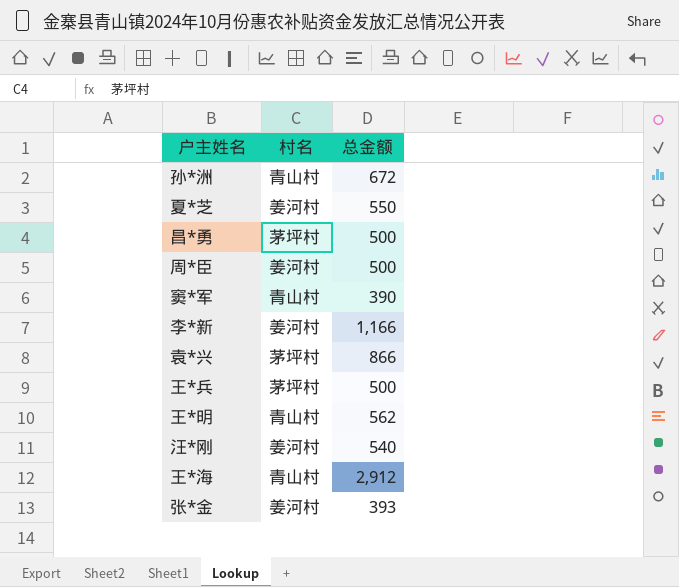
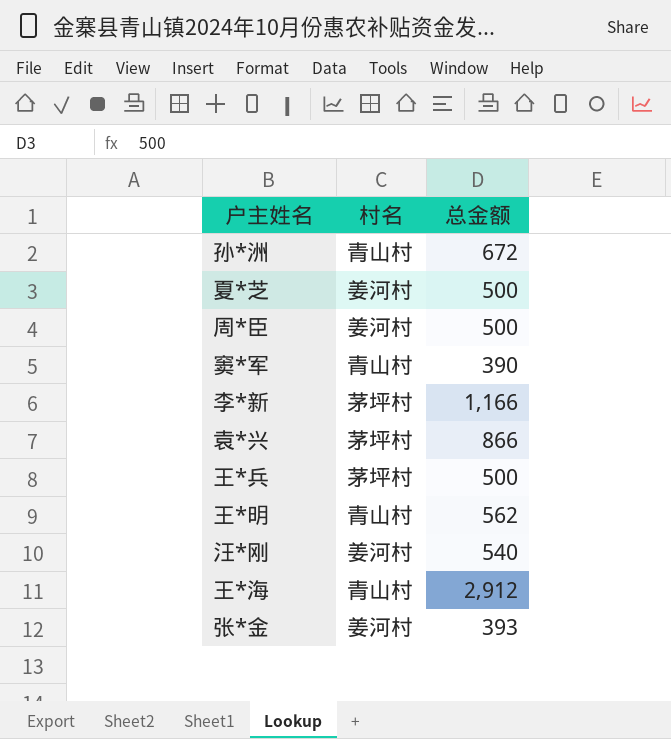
row 昌*勇: 茅坪村 | 500 -> none
夏*芝 | 总金额: 550 -> 500
李*新 | 村名: 姜河村 -> 茅坪村

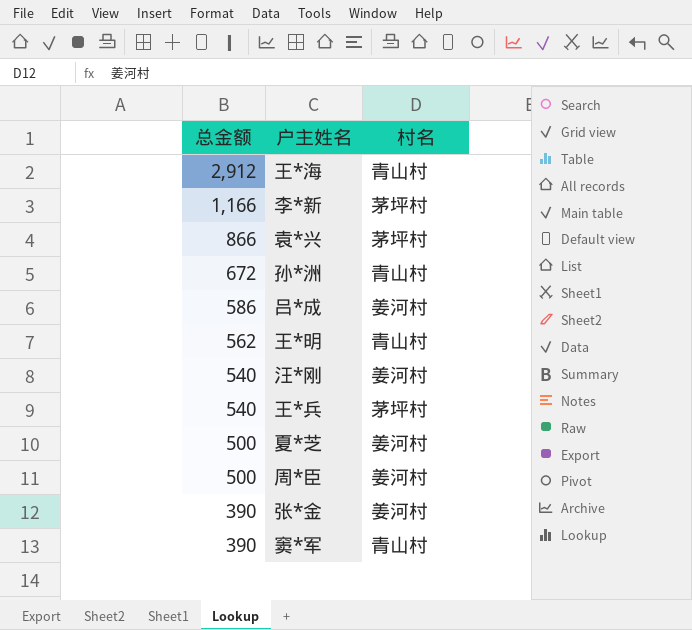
row order: none -> 总金额 descending
column 总金额 | position: 3 -> 1
row 吕*成: none -> 586 | 姜河村
王*兵 | 总金额: 500 -> 540
张*金 | 总金额: 393 -> 390

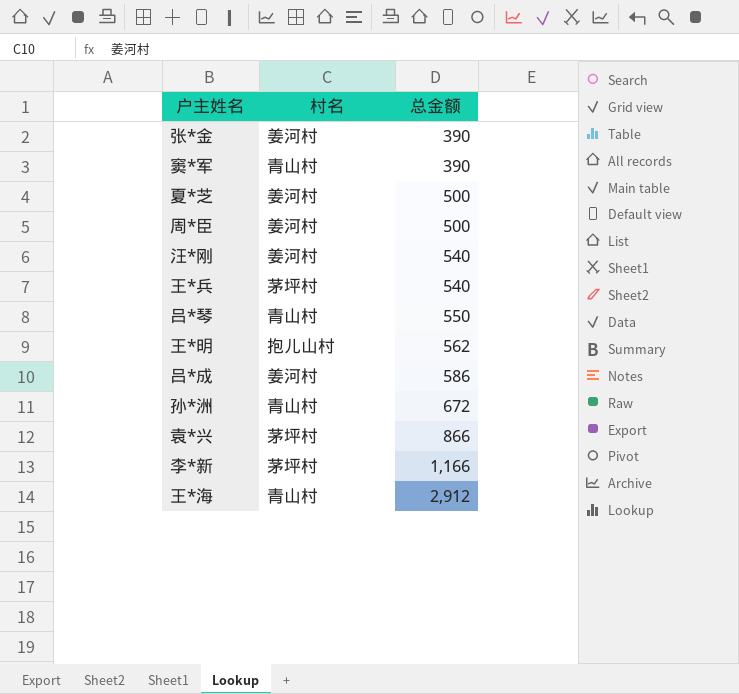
row order: 总金额 descending -> 总金额 ascending
column 总金额 | position: 1 -> 3
row 吕*琴: none -> 青山村 | 550
王*明 | 村名: 青山村 -> 抱儿山村

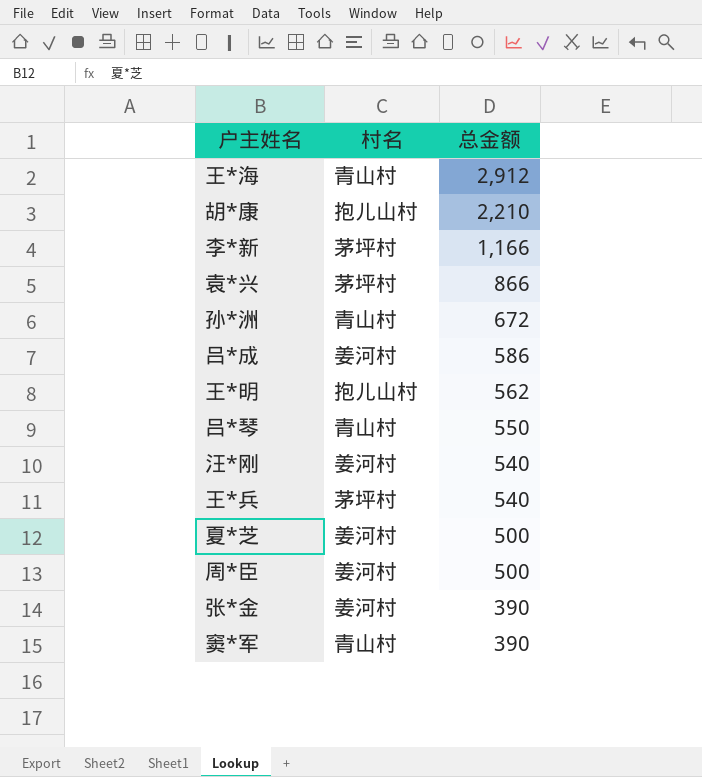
row order: 总金额 ascending -> 总金额 descending
row 胡*康: none -> 抱儿山村 | 2,210

